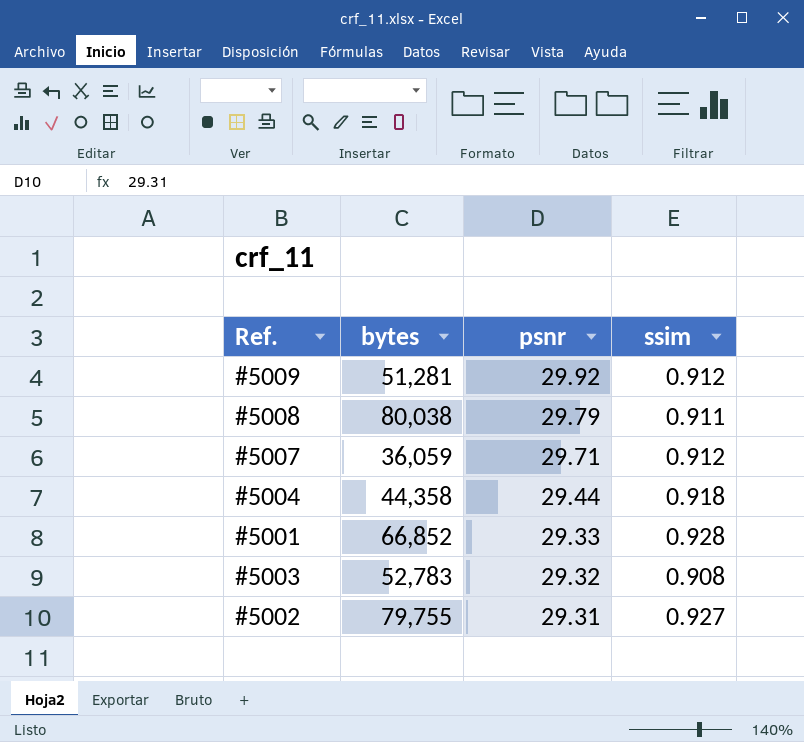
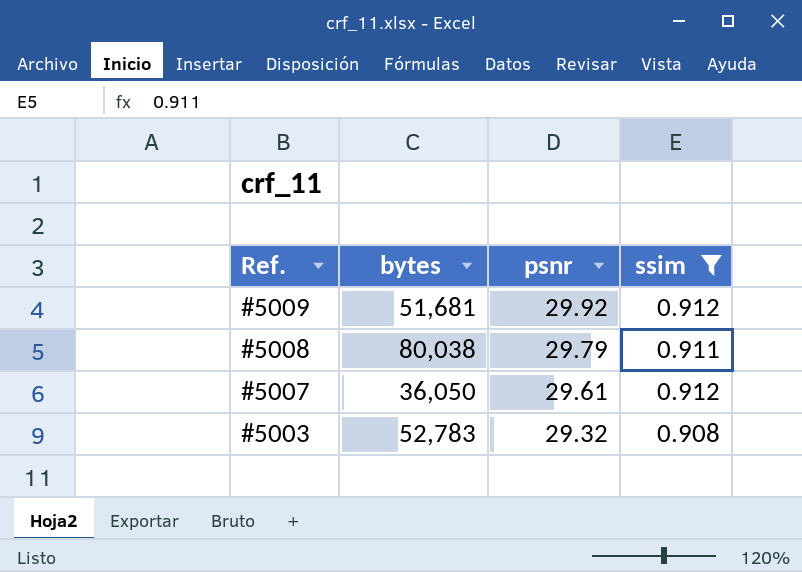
filter: none -> ssim <= 0.912
#5009 | bytes: 51,281 -> 51,681
#5007 | bytes: 36,059 -> 36,050
#5007 | psnr: 29.71 -> 29.61

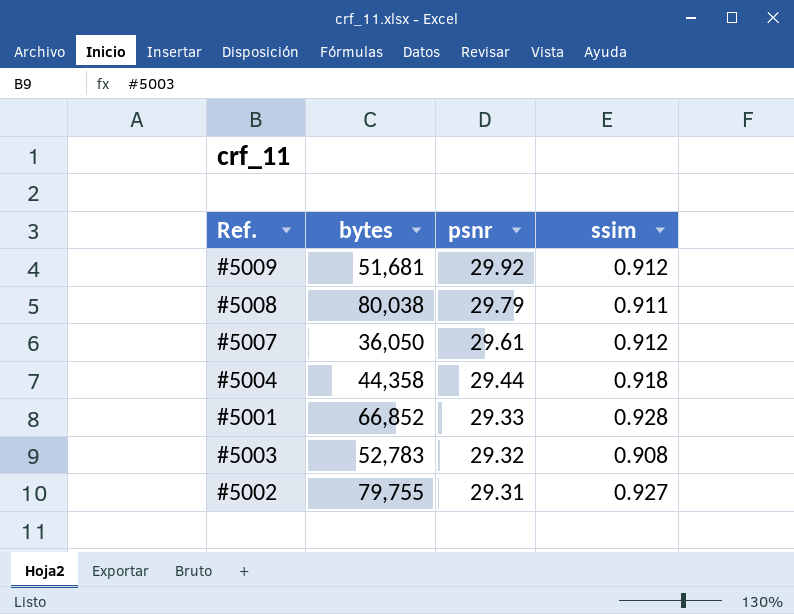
filter: ssim <= 0.912 -> none

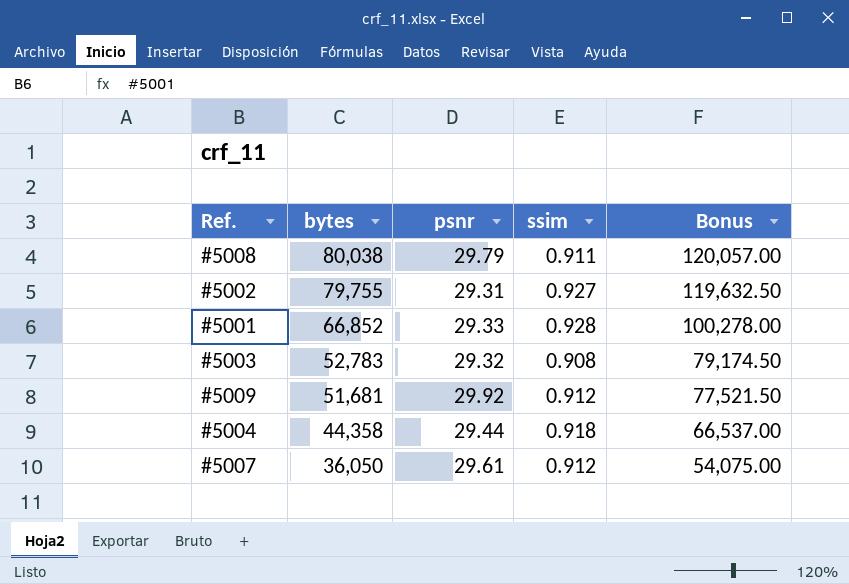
row order: psnr descending -> bytes descending
column Bonus | formula: none -> [bytes] * 1.5

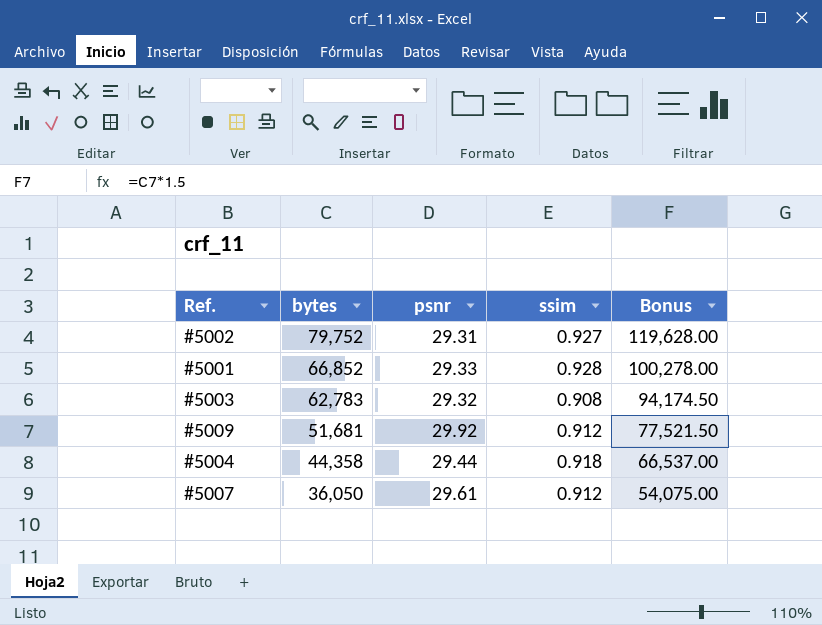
row #5008: 80,038 | 29.79 | 0.911 | 120,057.00 -> none
#5002 | bytes: 79,755 -> 79,752
#5002 | Bonus: 119,632.50 -> 119,628.00
#5003 | bytes: 52,783 -> 62,783
#5003 | Bonus: 79,174.50 -> 94,174.50

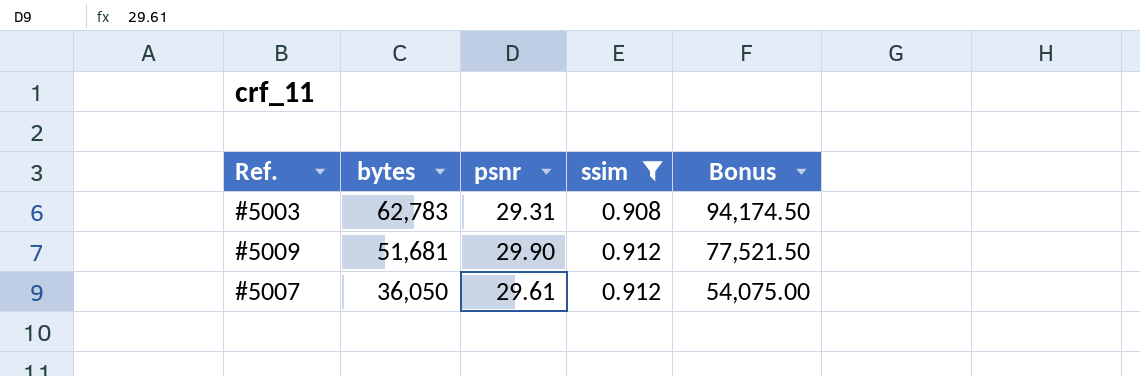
filter: none -> ssim <= 0.912
#5003 | psnr: 29.32 -> 29.31
#5009 | psnr: 29.92 -> 29.90

